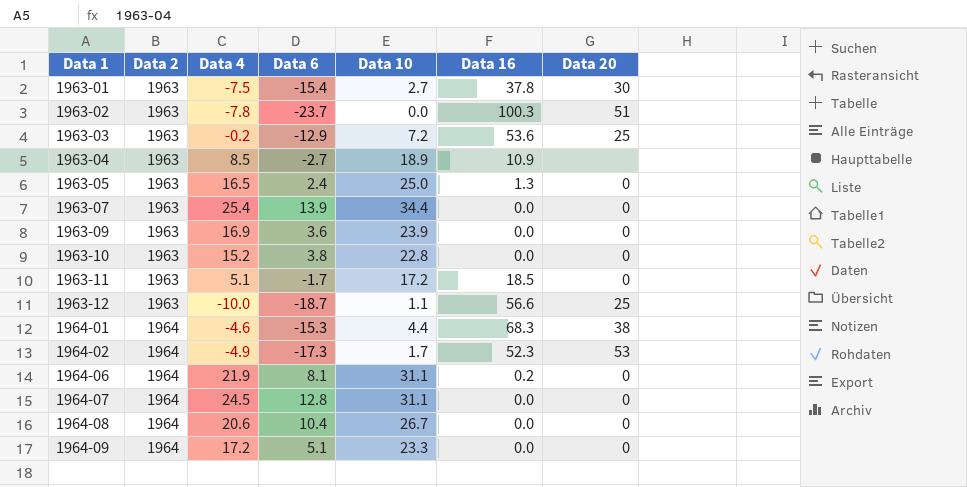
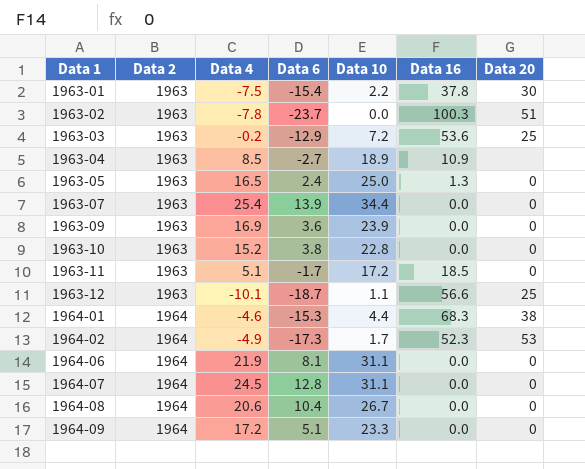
1963-01 | Data 10: 2.7 -> 2.2
1963-12 | Data 4: -10.0 -> -10.1
1964-06 | Data 16: 0.2 -> 0.0

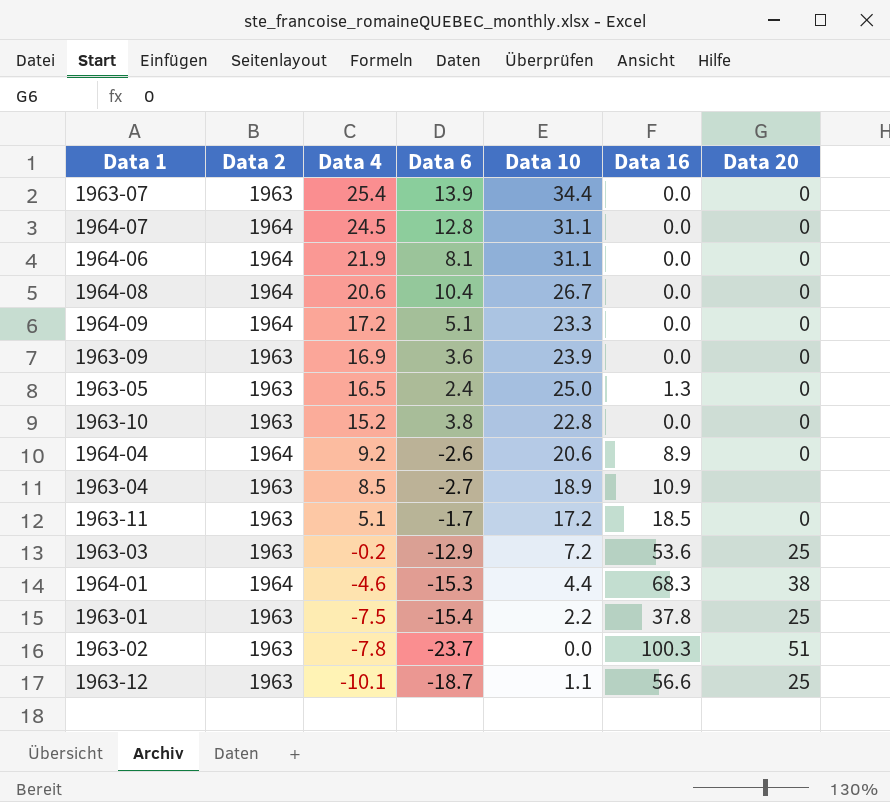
row order: Data 1 ascending -> Data 4 descending
row 1964-02: 1964 | -4.9 | -17.3 | 1.7 | 52.3 | 53 -> none
row 1964-04: none -> 1964 | 9.2 | -2.6 | 20.6 | 8.9 | 0
1963-01 | Data 20: 30 -> 25

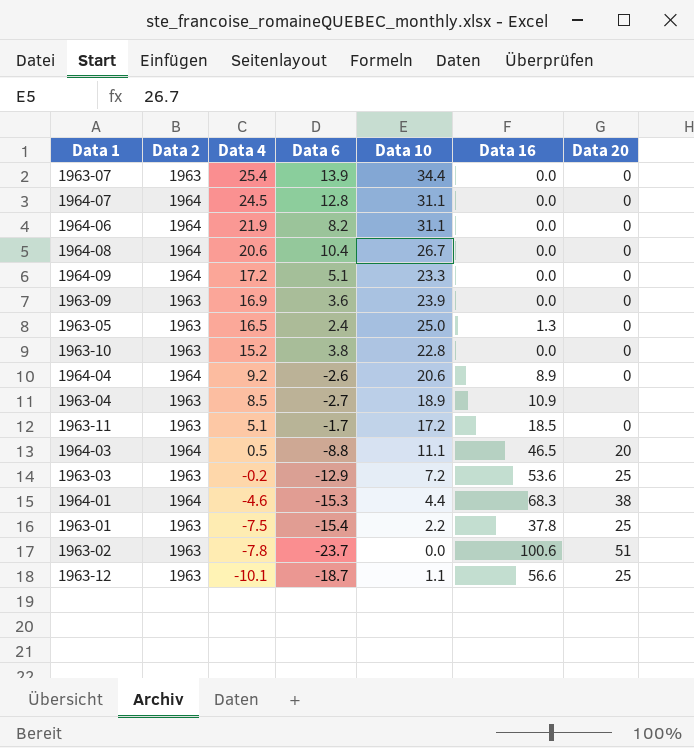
1964-06 | Data 6: 8.1 -> 8.2
row 1964-03: none -> 1964 | 0.5 | -8.8 | 11.1 | 46.5 | 20
1963-02 | Data 16: 100.3 -> 100.6

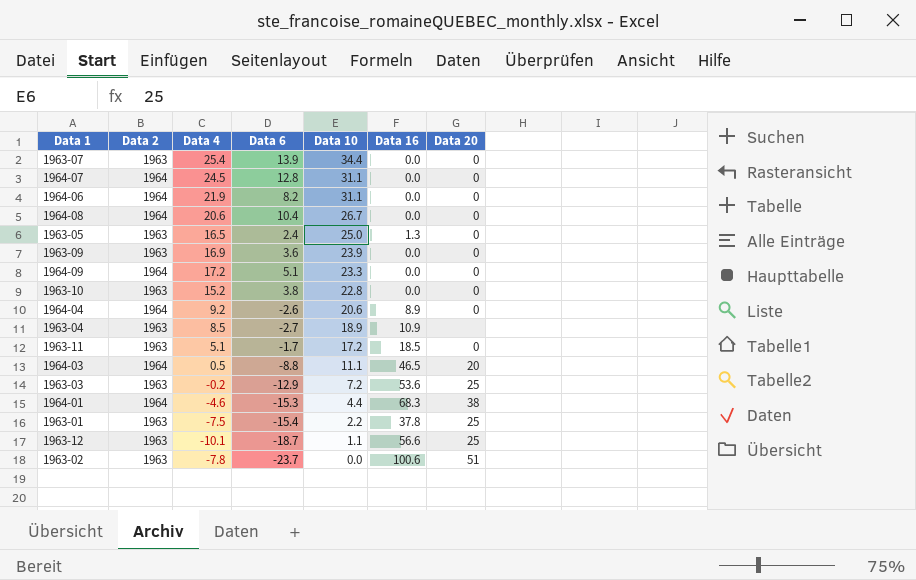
row order: Data 4 descending -> Data 10 descending

